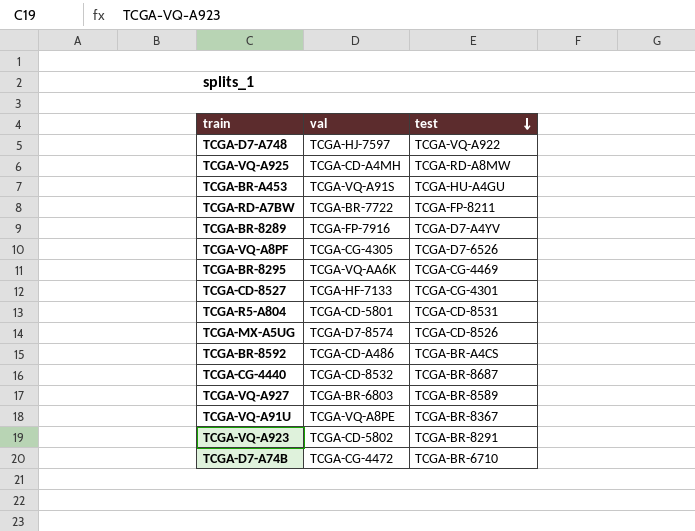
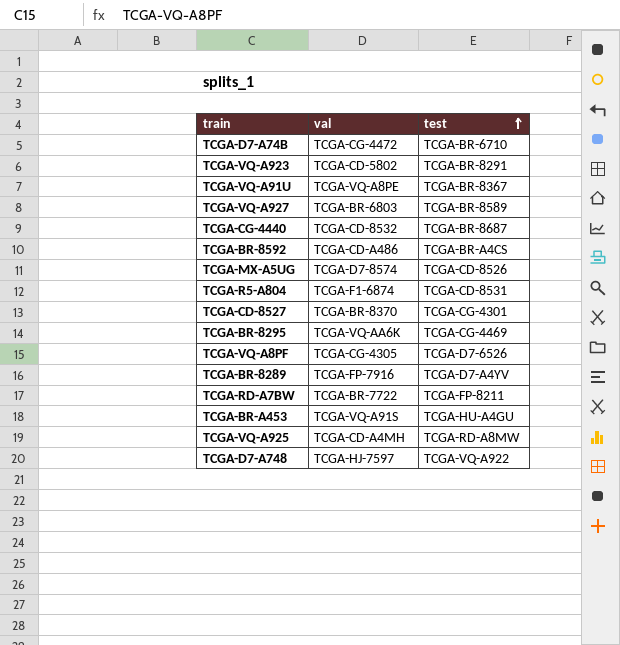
row order: test descending -> test ascending
TCGA-R5-A804 | val: TCGA-CD-5801 -> TCGA-F1-6874
TCGA-CD-8527 | val: TCGA-HF-7133 -> TCGA-BR-8370

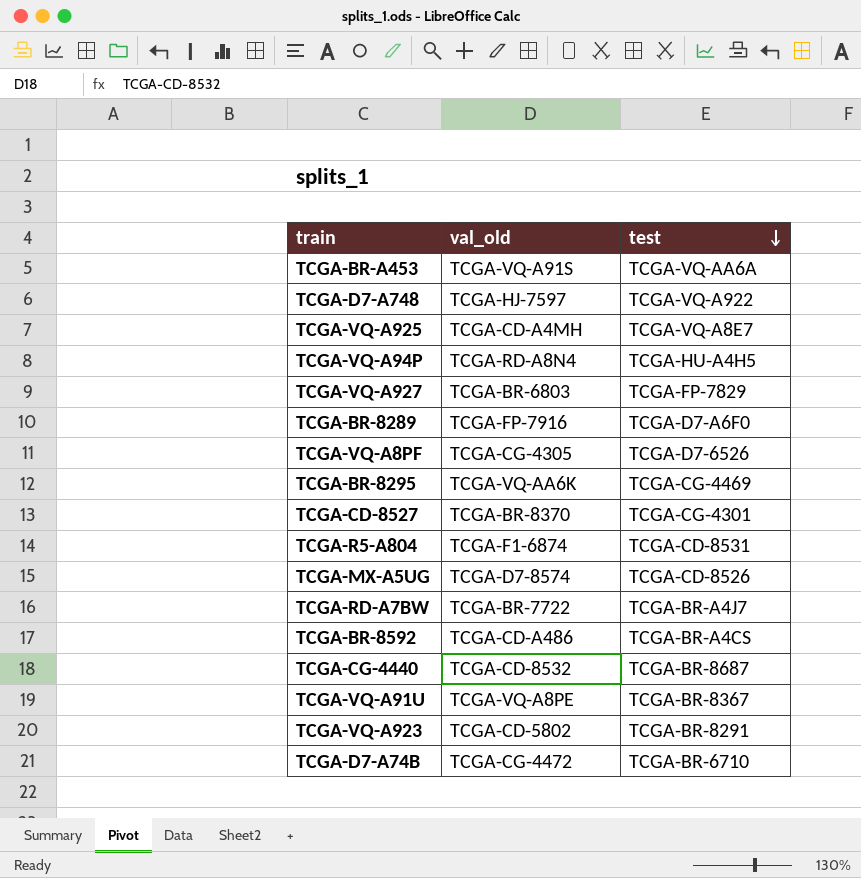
row order: test ascending -> test descending
column name: val -> val_old
TCGA-BR-A453 | test: TCGA-HU-A4GU -> TCGA-VQ-AA6A
TCGA-VQ-A925 | test: TCGA-RD-A8MW -> TCGA-VQ-A8E7
row TCGA-VQ-A94P: none -> TCGA-RD-A8N4 | TCGA-HU-A4H5
TCGA-VQ-A927 | test: TCGA-BR-8589 -> TCGA-FP-7829
TCGA-BR-8289 | test: TCGA-D7-A4YV -> TCGA-D7-A6F0
TCGA-RD-A7BW | test: TCGA-FP-8211 -> TCGA-BR-A4J7

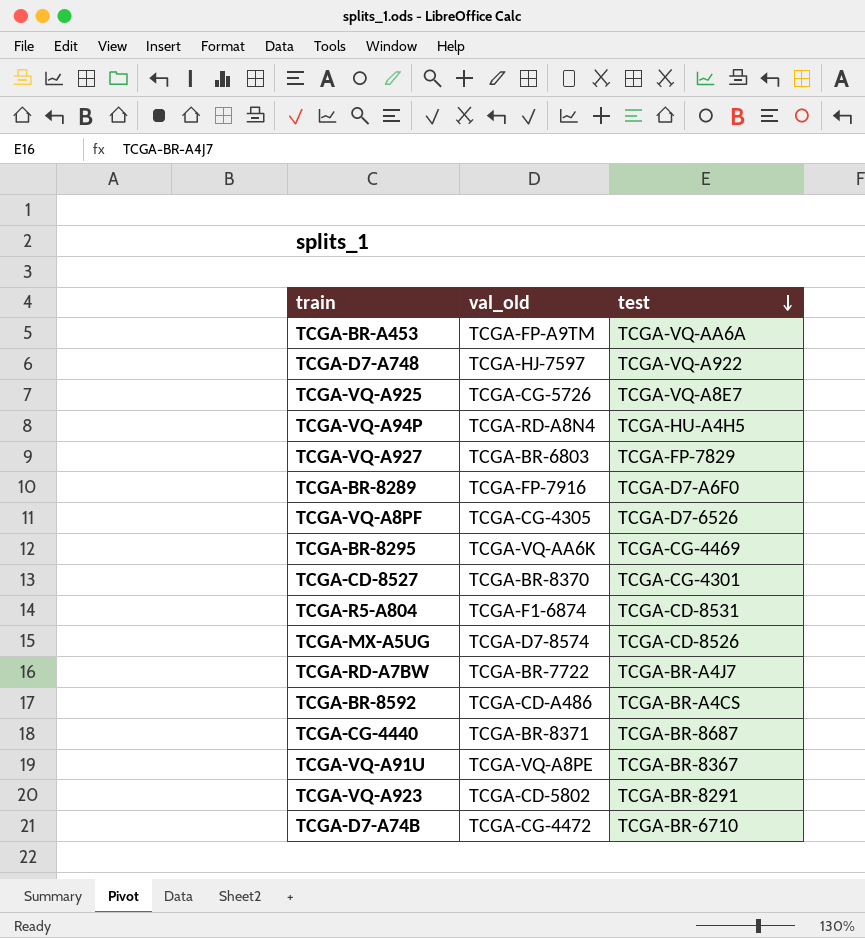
TCGA-BR-A453 | val_old: TCGA-VQ-A91S -> TCGA-FP-A9TM
TCGA-VQ-A925 | val_old: TCGA-CD-A4MH -> TCGA-CG-5726
TCGA-CG-4440 | val_old: TCGA-CD-8532 -> TCGA-BR-8371

